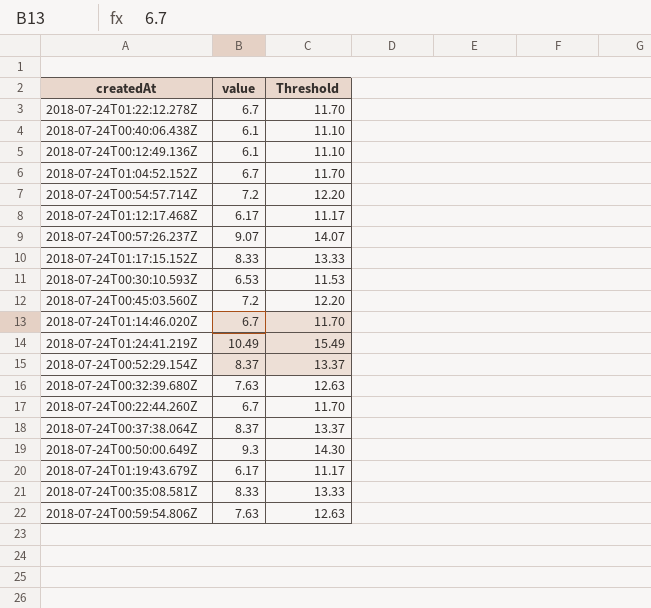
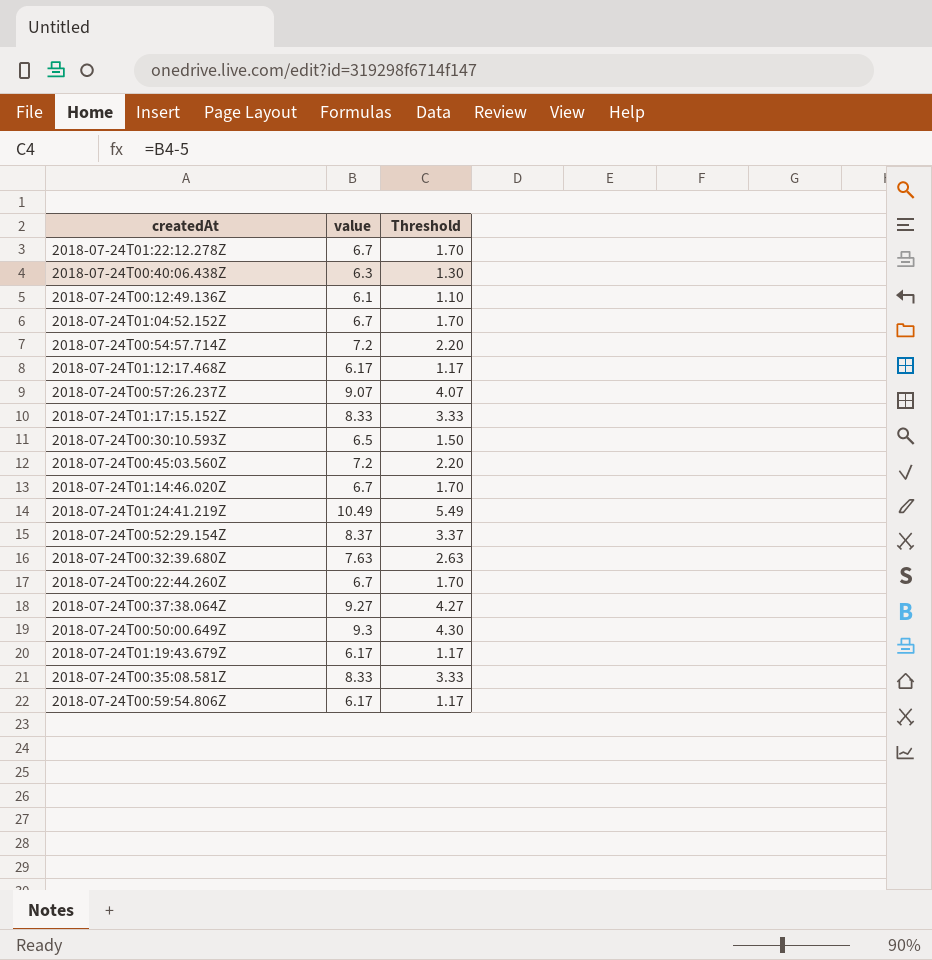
column Threshold | formula: [value] + 5 -> [value] - 5
2018-07-24T00:40:06.438Z | value: 6.1 -> 6.3
2018-07-24T00:30:10.593Z | value: 6.53 -> 6.5
2018-07-24T00:37:38.064Z | value: 8.37 -> 9.27
2018-07-24T00:59:54.806Z | value: 7.63 -> 6.17

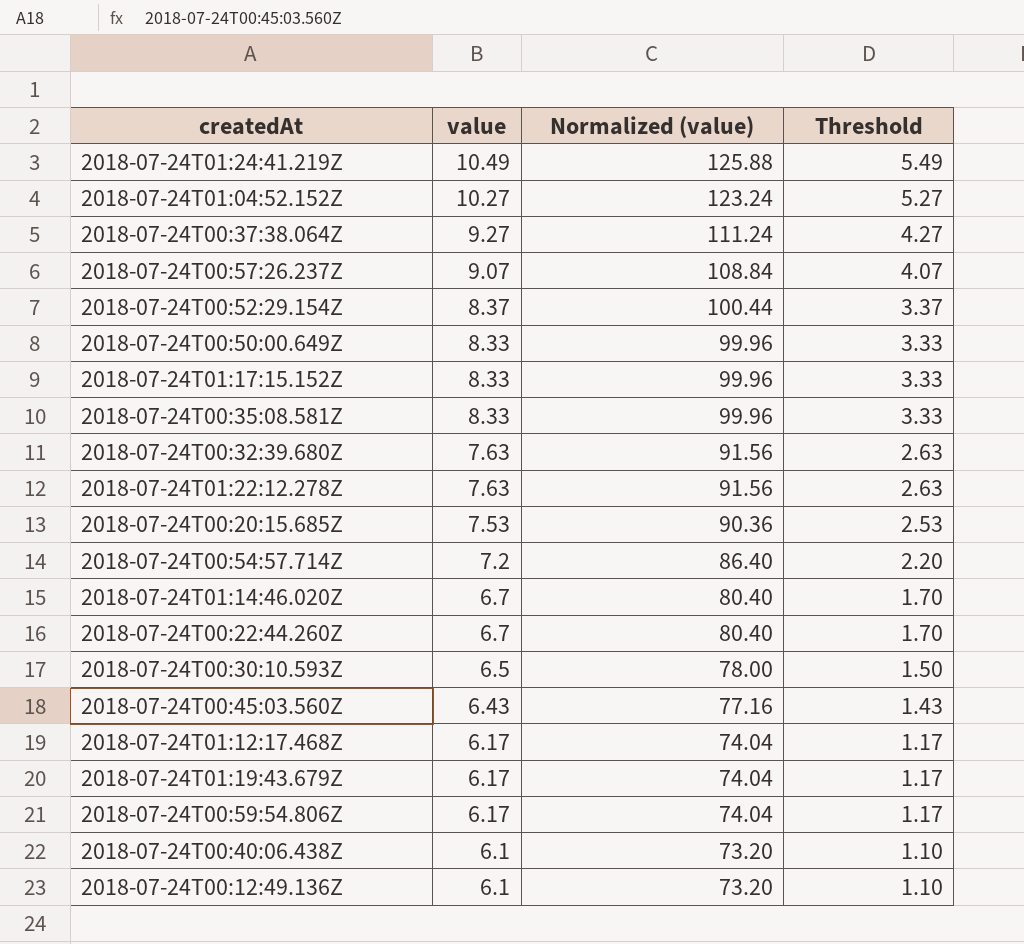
row order: none -> value descending
column Normalized (value) | formula: none -> [value] * 12
2018-07-24T01:04:52.152Z | value: 6.7 -> 10.27
2018-07-24T01:04:52.152Z | Threshold: 1.70 -> 5.27
2018-07-24T00:50:00.649Z | value: 9.3 -> 8.33
2018-07-24T00:50:00.649Z | Threshold: 4.30 -> 3.33
2018-07-24T01:22:12.278Z | value: 6.7 -> 7.63
2018-07-24T01:22:12.278Z | Threshold: 1.70 -> 2.63
row 2018-07-24T00:20:15.685Z: none -> 7.53 | 90.36 | 2.53
2018-07-24T00:45:03.560Z | value: 7.2 -> 6.43
2018-07-24T00:45:03.560Z | Threshold: 2.20 -> 1.43
2018-07-24T00:40:06.438Z | value: 6.3 -> 6.1
2018-07-24T00:40:06.438Z | Threshold: 1.30 -> 1.10

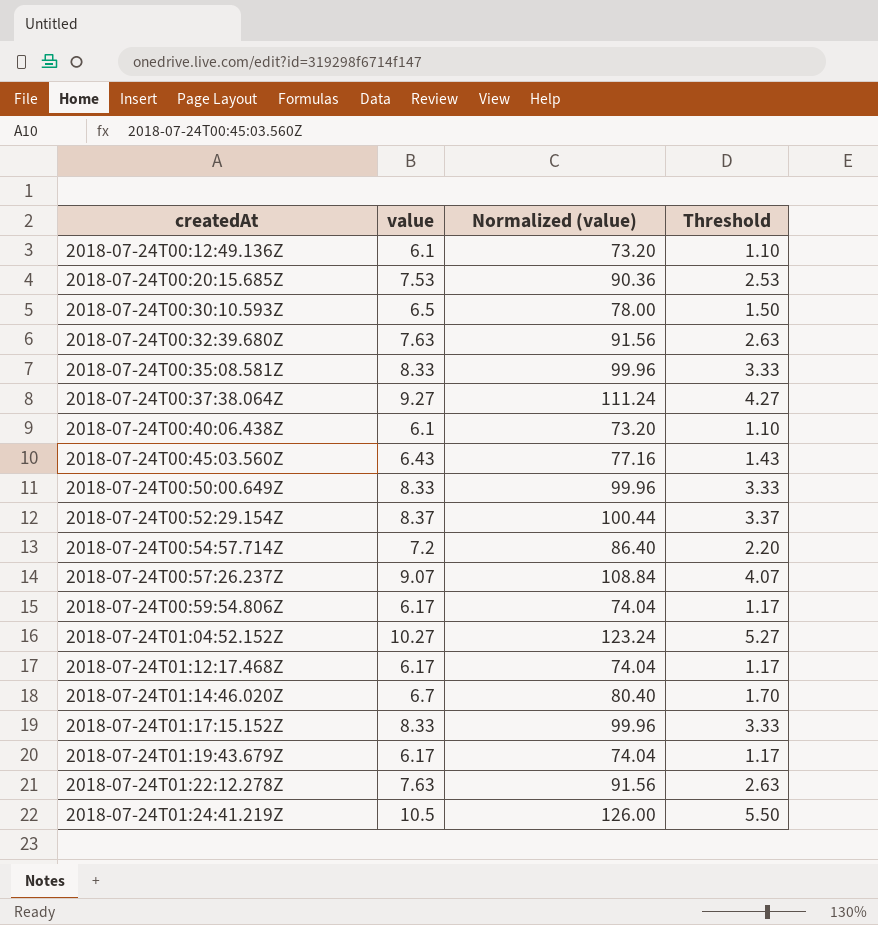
row order: value descending -> createdAt ascending
row 2018-07-24T00:22:44.260Z: 6.7 | 80.40 | 1.70 -> none
2018-07-24T01:24:41.219Z | value: 10.49 -> 10.5
2018-07-24T01:24:41.219Z | Normalized (value): 125.88 -> 126.00
2018-07-24T01:24:41.219Z | Threshold: 5.49 -> 5.50

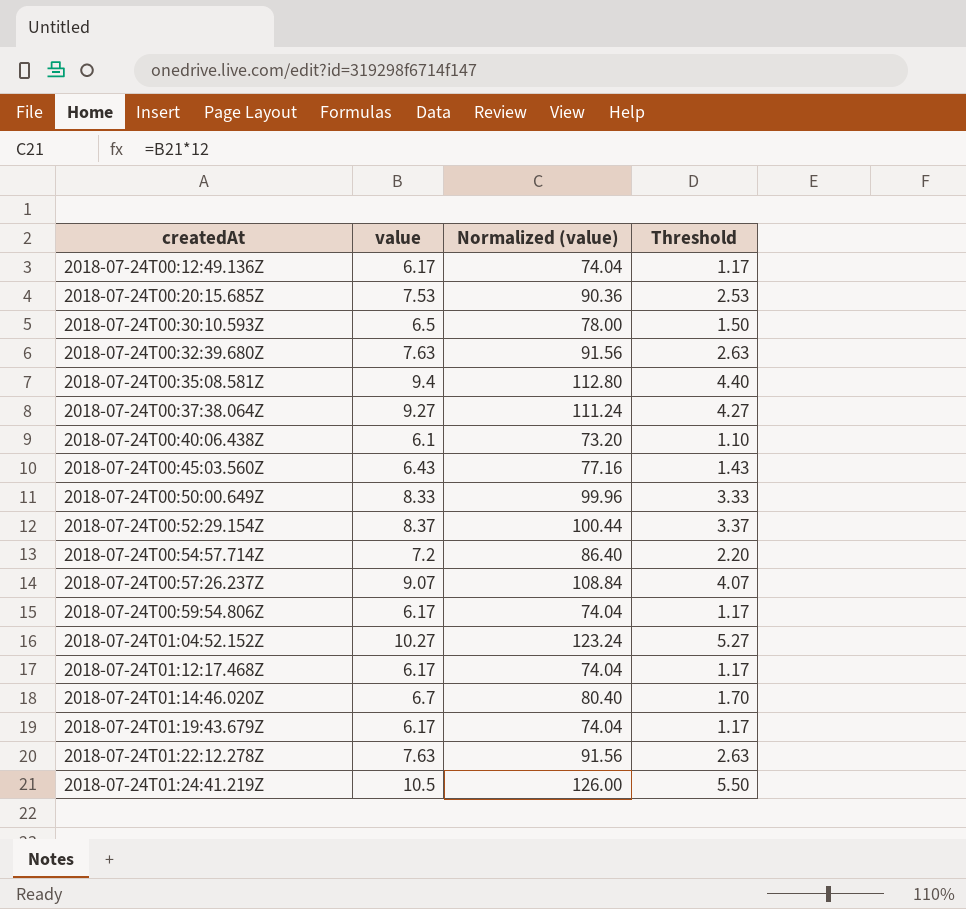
row 2018-07-24T01:17:15.152Z: 8.33 | 99.96 | 3.33 -> none
2018-07-24T00:12:49.136Z | value: 6.1 -> 6.17
2018-07-24T00:12:49.136Z | Normalized (value): 73.20 -> 74.04
2018-07-24T00:12:49.136Z | Threshold: 1.10 -> 1.17
2018-07-24T00:35:08.581Z | value: 8.33 -> 9.4
2018-07-24T00:35:08.581Z | Normalized (value): 99.96 -> 112.80
2018-07-24T00:35:08.581Z | Threshold: 3.33 -> 4.40

